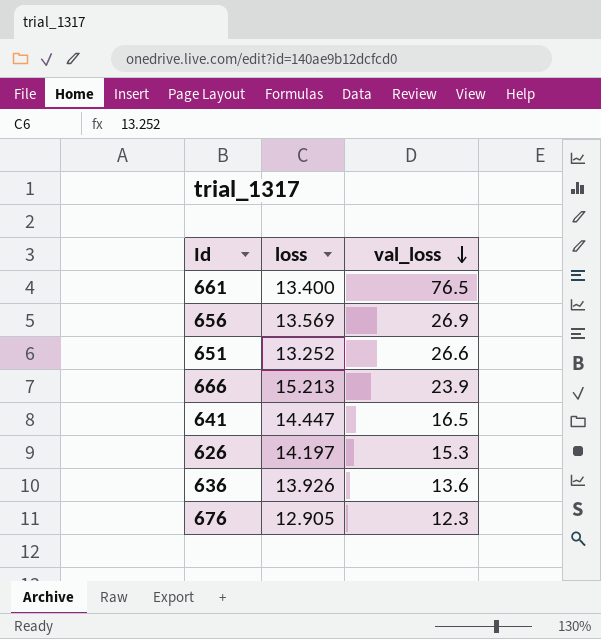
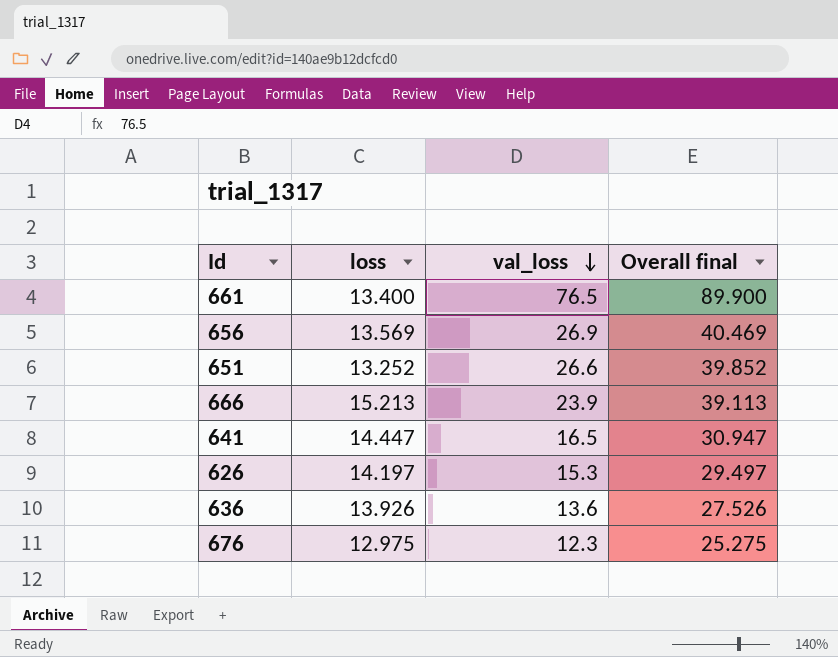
column Overall final | formula: none -> [loss] + [val_loss]
676 | loss: 12.905 -> 12.975

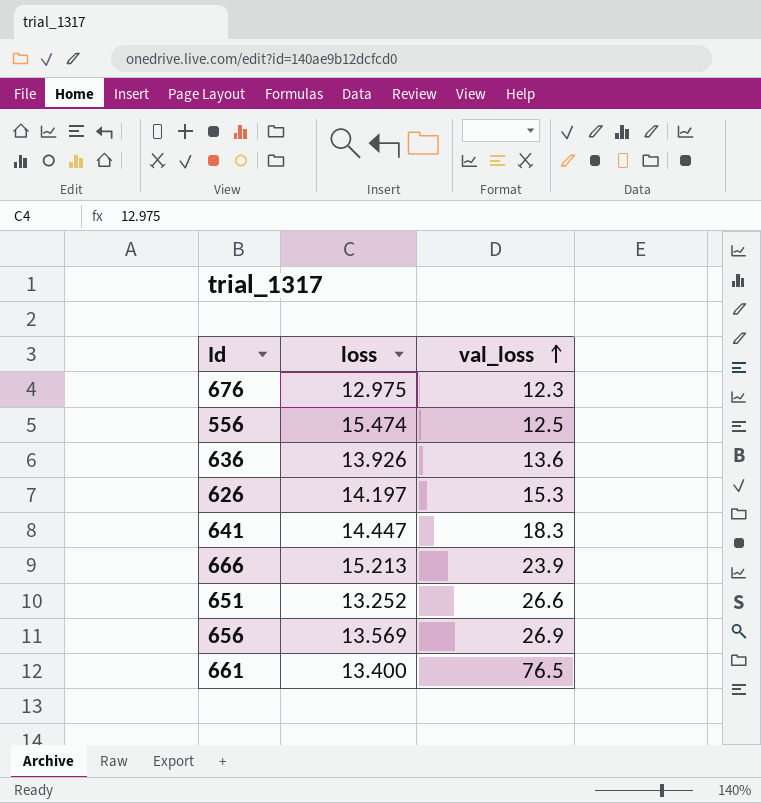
row order: val_loss descending -> val_loss ascending
column Overall final | formula: [loss] + [val_loss] -> none
row 556: none -> 15.474 | 12.5
641 | val_loss: 16.5 -> 18.3

